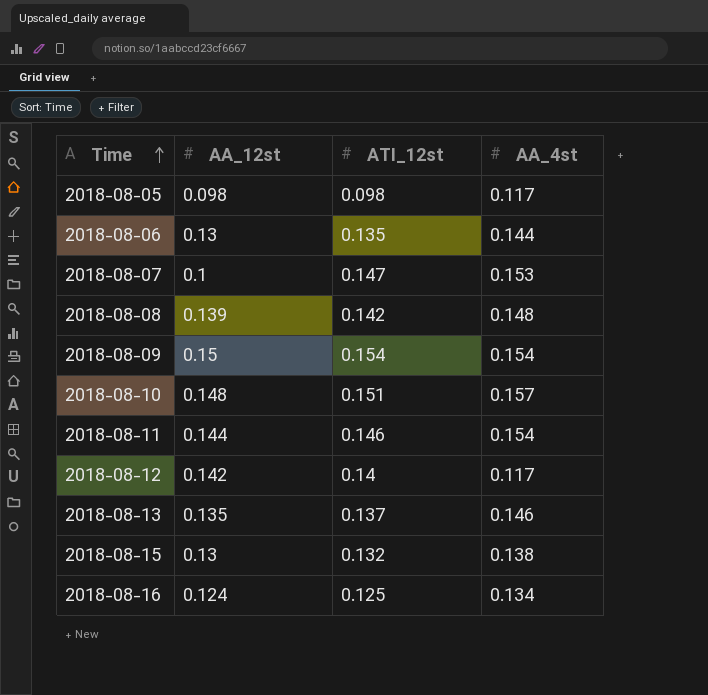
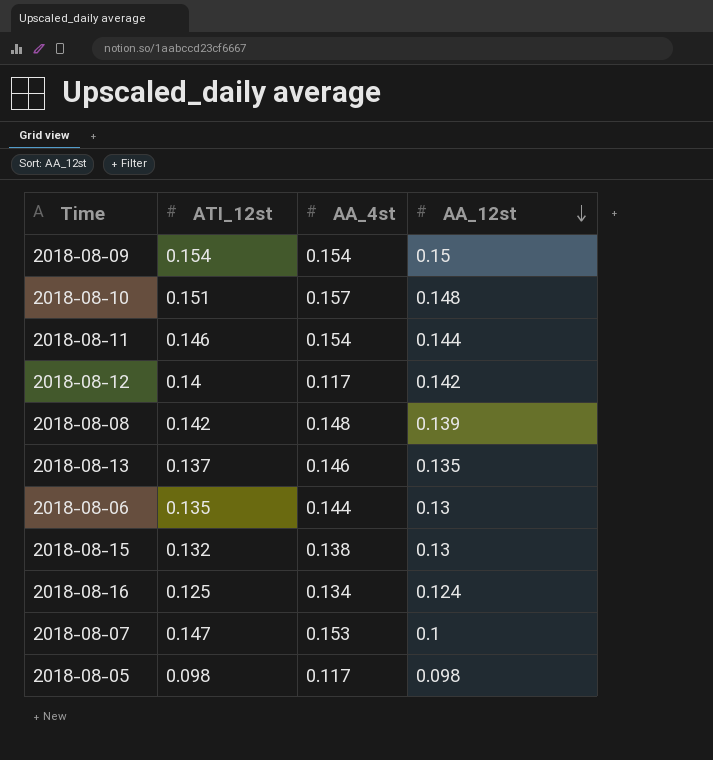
row order: Time ascending -> AA_12st descending
column AA_12st | position: 2 -> 4

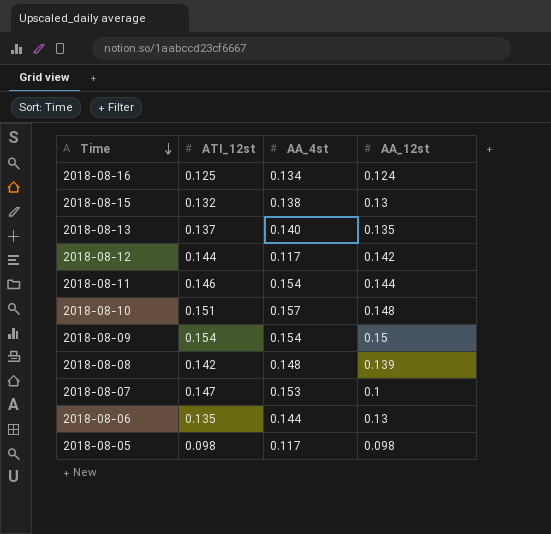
row order: AA_12st descending -> Time descending
2018-08-13 | AA_4st: 0.146 -> 0.140
2018-08-12 | ATI_12st: 0.14 -> 0.144

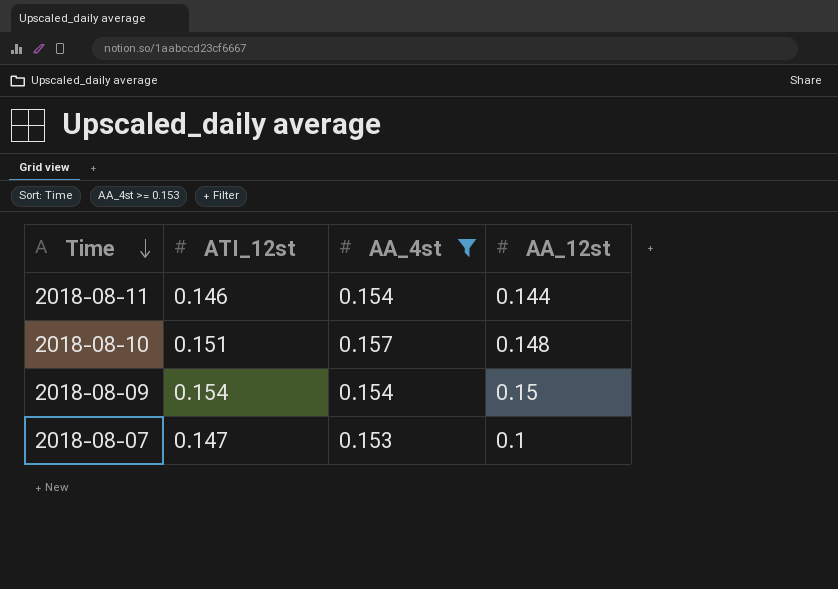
filter: none -> AA_4st >= 0.153

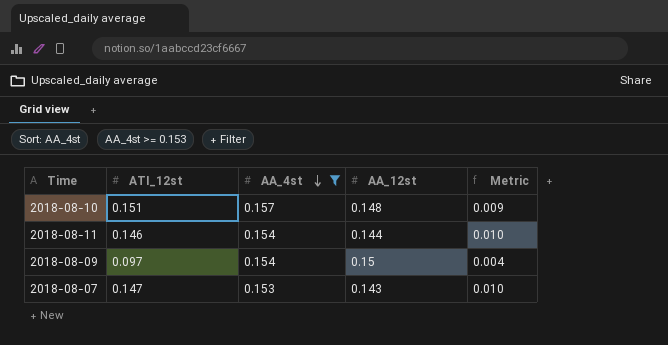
row order: Time descending -> AA_4st descending
column Metric | formula: none -> [AA_4st] - [AA_12st]
2018-08-09 | ATI_12st: 0.154 -> 0.097
2018-08-07 | AA_12st: 0.1 -> 0.143

